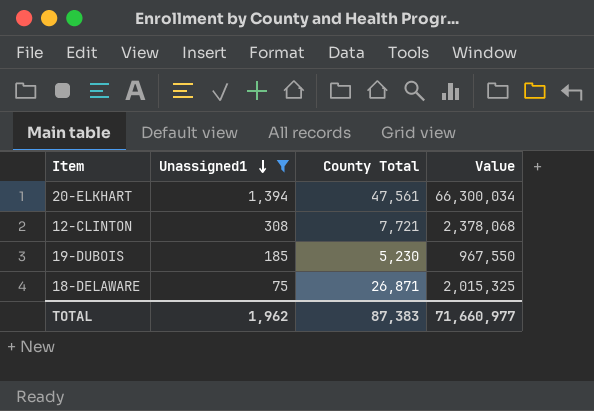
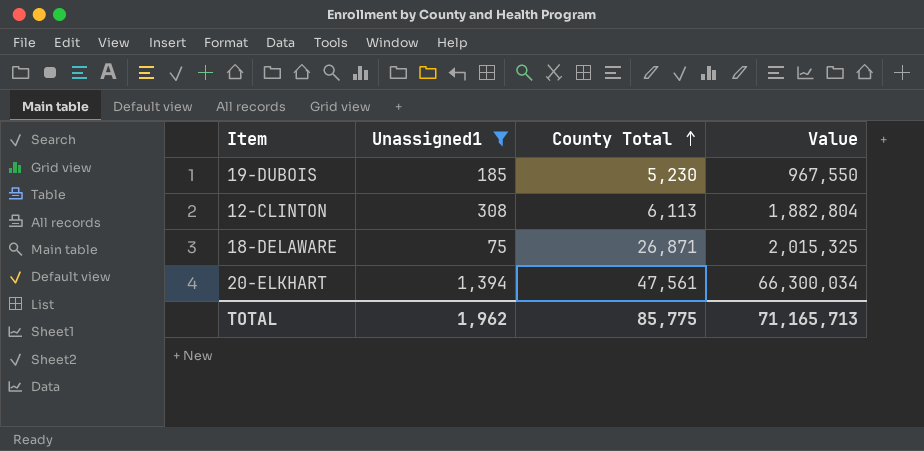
row order: Unassigned1 descending -> County Total ascending
12-CLINTON | County Total: 7,721 -> 6,113
12-CLINTON | Value: 2,378,068 -> 1,882,804
TOTAL | County Total: 87,383 -> 85,775
TOTAL | Value: 71,660,977 -> 71,165,713

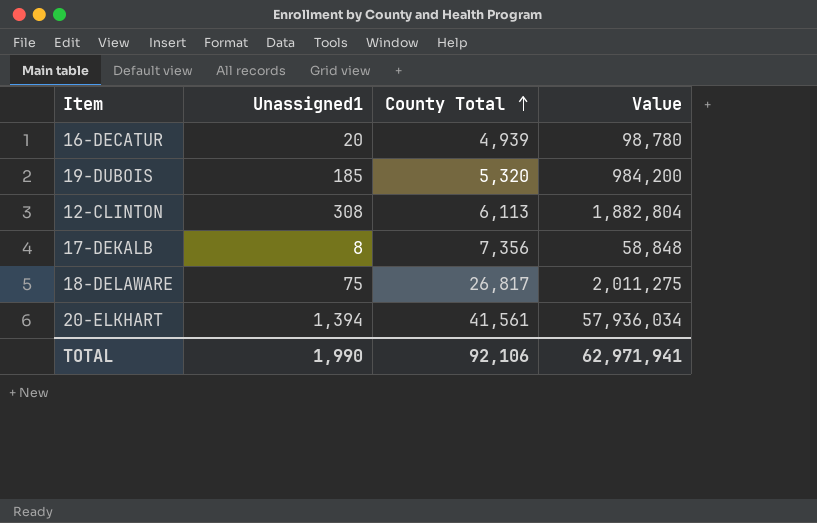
filter: Unassigned1 >= 75 -> none
19-DUBOIS | County Total: 5,230 -> 5,320
19-DUBOIS | Value: 967,550 -> 984,200
18-DELAWARE | County Total: 26,871 -> 26,817
18-DELAWARE | Value: 2,015,325 -> 2,011,275
20-ELKHART | County Total: 47,561 -> 41,561
20-ELKHART | Value: 66,300,034 -> 57,936,034
TOTAL | Unassigned1: 1,962 -> 1,990
TOTAL | County Total: 85,775 -> 92,106
TOTAL | Value: 71,165,713 -> 62,971,941

